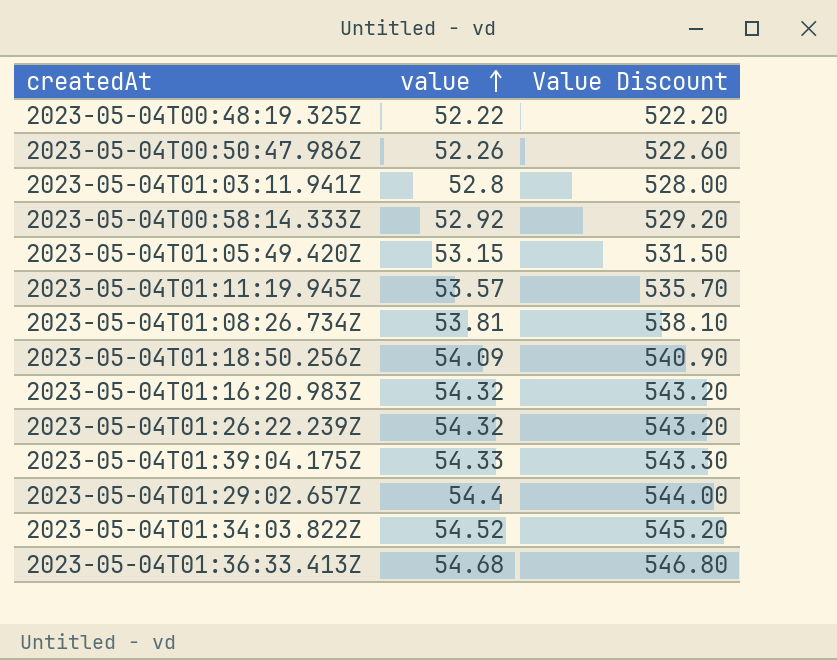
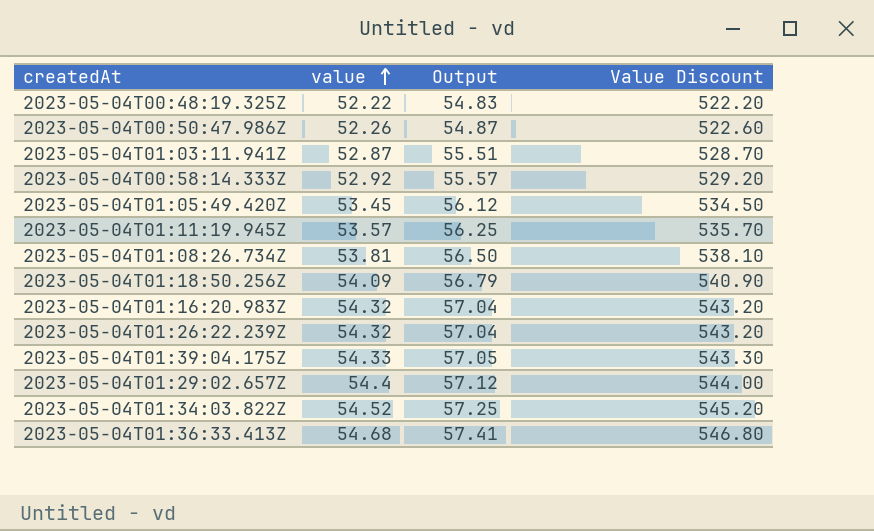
column Output | formula: none -> [value] * 1.05
2023-05-04T01:03:11.941Z | value: 52.8 -> 52.87
2023-05-04T01:03:11.941Z | Value Discount: 528.00 -> 528.70
2023-05-04T01:05:49.420Z | value: 53.15 -> 53.45
2023-05-04T01:05:49.420Z | Value Discount: 531.50 -> 534.50

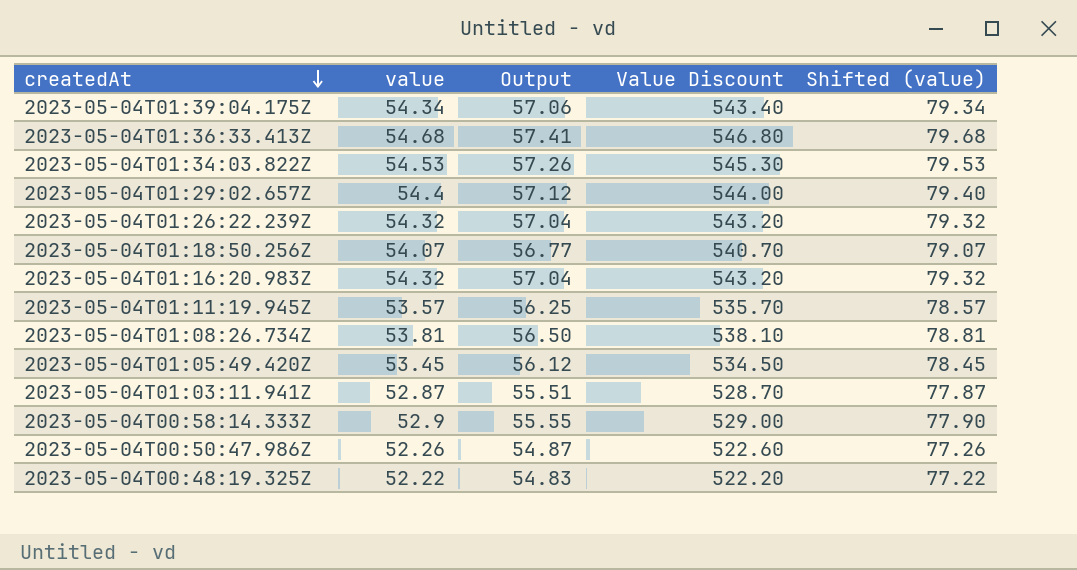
row order: value ascending -> createdAt descending
column Shifted (value) | formula: none -> [value] + 25
2023-05-04T01:39:04.175Z | value: 54.33 -> 54.34
2023-05-04T01:39:04.175Z | Output: 57.05 -> 57.06
2023-05-04T01:39:04.175Z | Value Discount: 543.30 -> 543.40
2023-05-04T01:34:03.822Z | value: 54.52 -> 54.53
2023-05-04T01:34:03.822Z | Output: 57.25 -> 57.26
2023-05-04T01:34:03.822Z | Value Discount: 545.20 -> 545.30
2023-05-04T01:18:50.256Z | value: 54.09 -> 54.07
2023-05-04T01:18:50.256Z | Output: 56.79 -> 56.77
2023-05-04T01:18:50.256Z | Value Discount: 540.90 -> 540.70
2023-05-04T00:58:14.333Z | value: 52.92 -> 52.9
2023-05-04T00:58:14.333Z | Output: 55.57 -> 55.55
2023-05-04T00:58:14.333Z | Value Discount: 529.20 -> 529.00

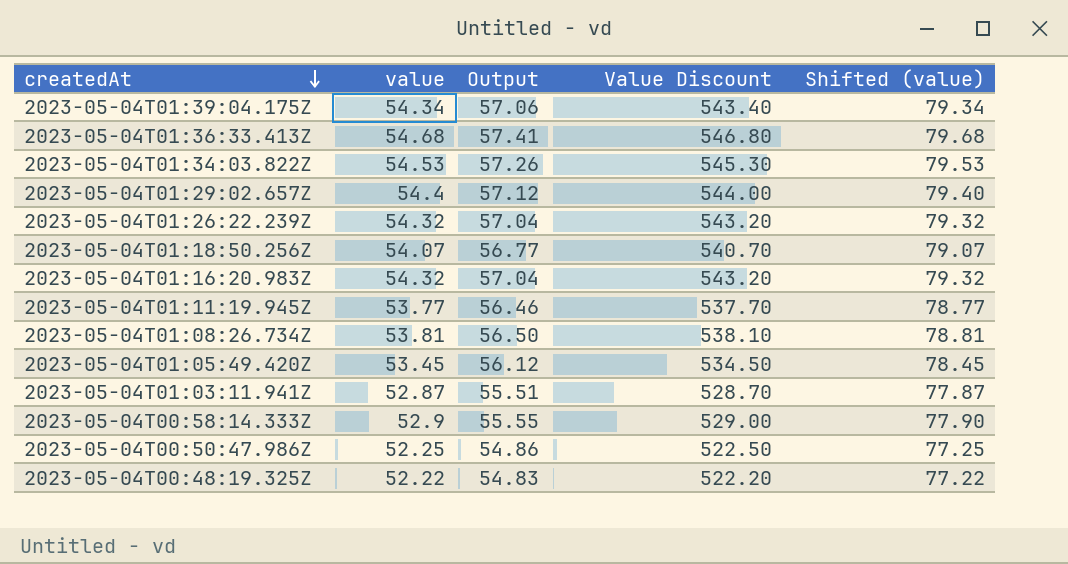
2023-05-04T01:11:19.945Z | value: 53.57 -> 53.77
2023-05-04T01:11:19.945Z | Output: 56.25 -> 56.46
2023-05-04T01:11:19.945Z | Value Discount: 535.70 -> 537.70
2023-05-04T01:11:19.945Z | Shifted (value): 78.57 -> 78.77
2023-05-04T00:50:47.986Z | value: 52.26 -> 52.25
2023-05-04T00:50:47.986Z | Output: 54.87 -> 54.86
2023-05-04T00:50:47.986Z | Value Discount: 522.60 -> 522.50
2023-05-04T00:50:47.986Z | Shifted (value): 77.26 -> 77.25

